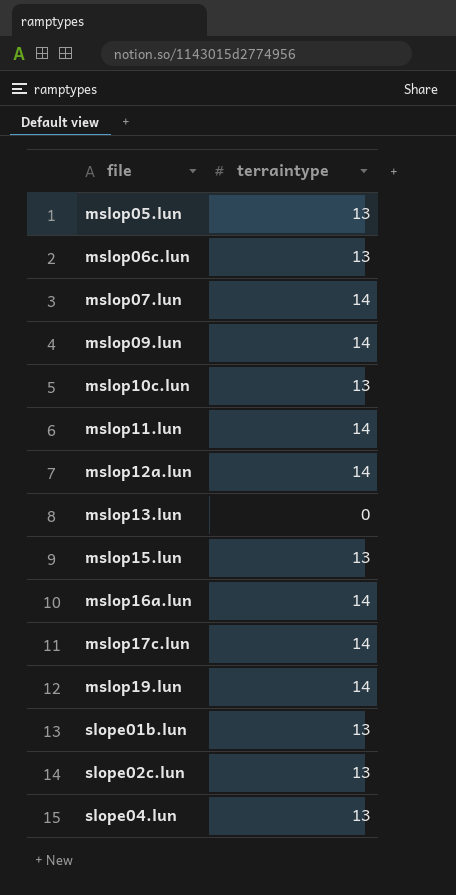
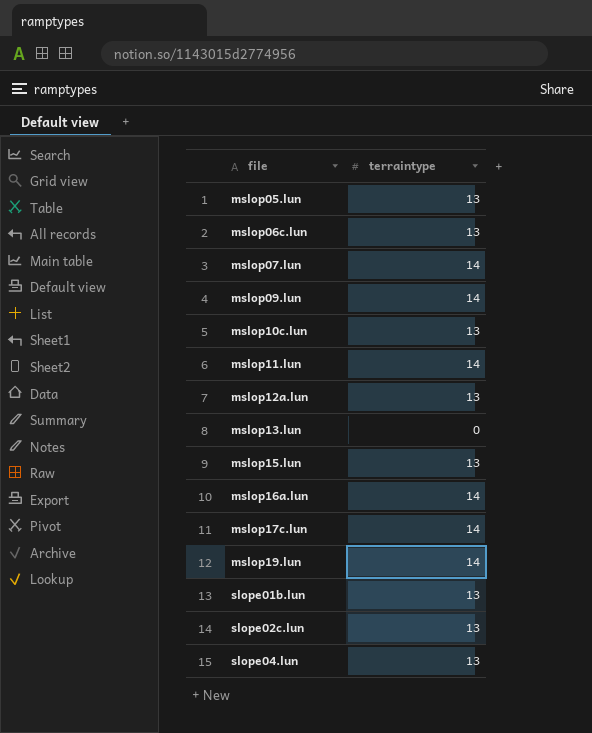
mslop12a.lun | terraintype: 14 -> 13

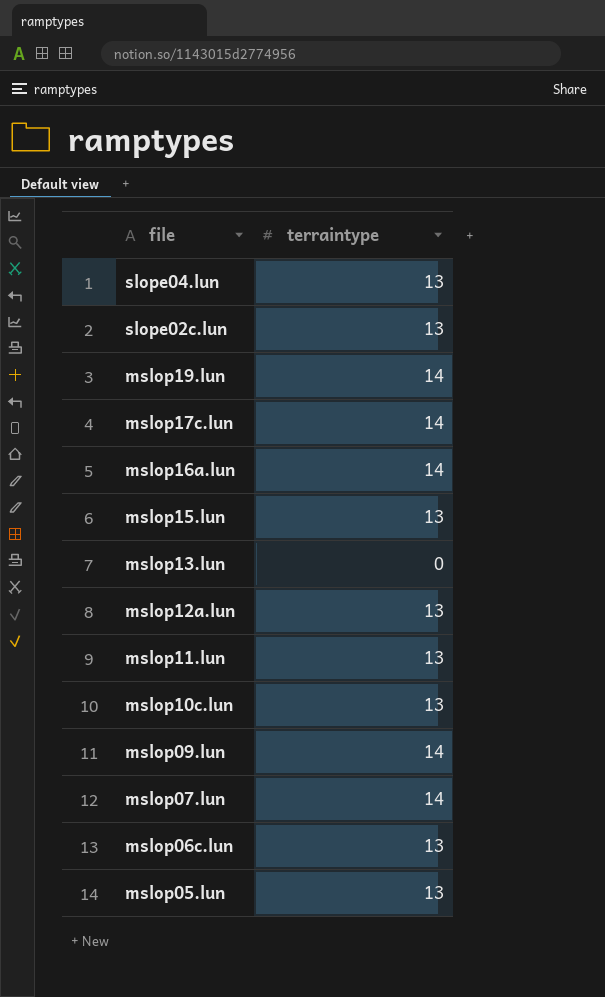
row order: file ascending -> file descending
row slope01b.lun: 13 -> none
mslop11.lun | terraintype: 14 -> 13

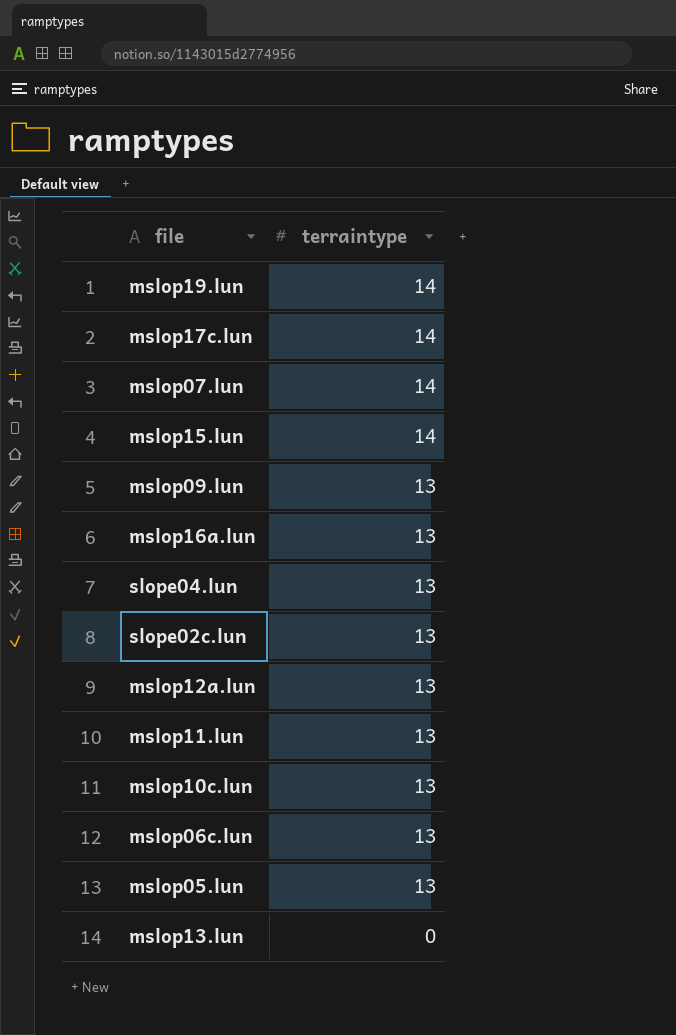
row order: file descending -> terraintype descending
mslop15.lun | terraintype: 13 -> 14
mslop09.lun | terraintype: 14 -> 13
mslop16a.lun | terraintype: 14 -> 13

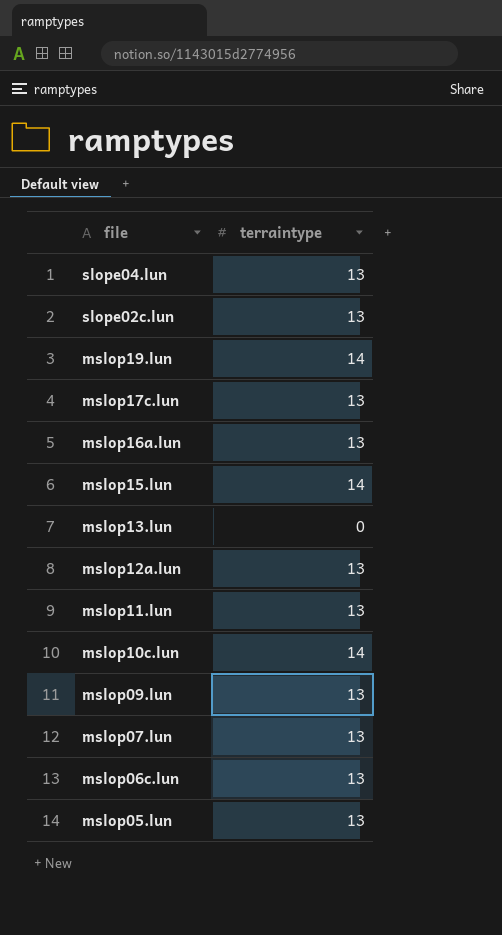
row order: terraintype descending -> file descending
mslop17c.lun | terraintype: 14 -> 13
mslop10c.lun | terraintype: 13 -> 14
mslop07.lun | terraintype: 14 -> 13

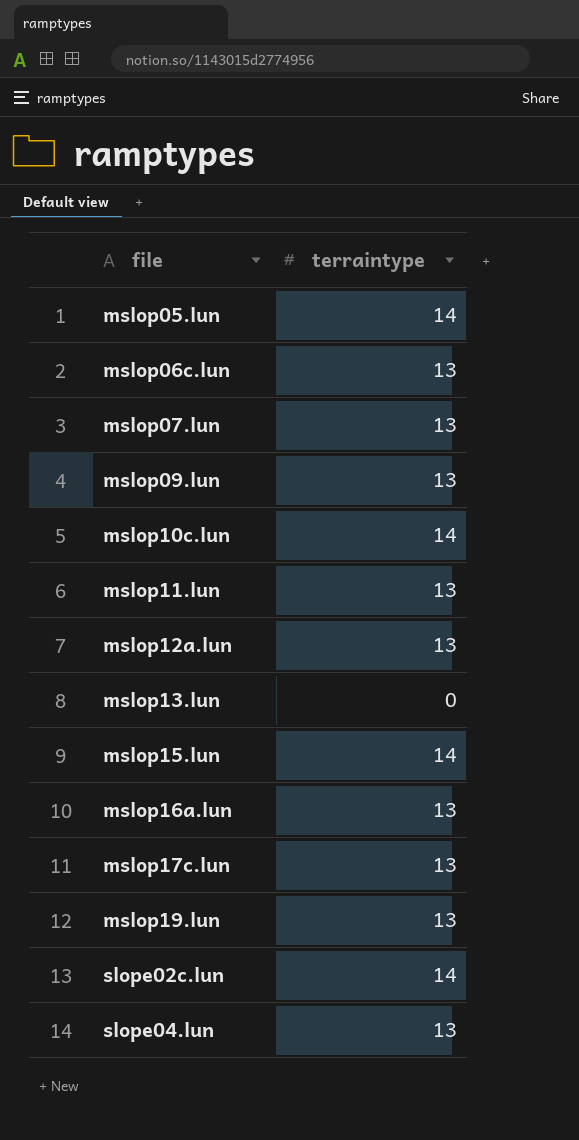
row order: file descending -> file ascending
mslop05.lun | terraintype: 13 -> 14
mslop19.lun | terraintype: 14 -> 13
slope02c.lun | terraintype: 13 -> 14

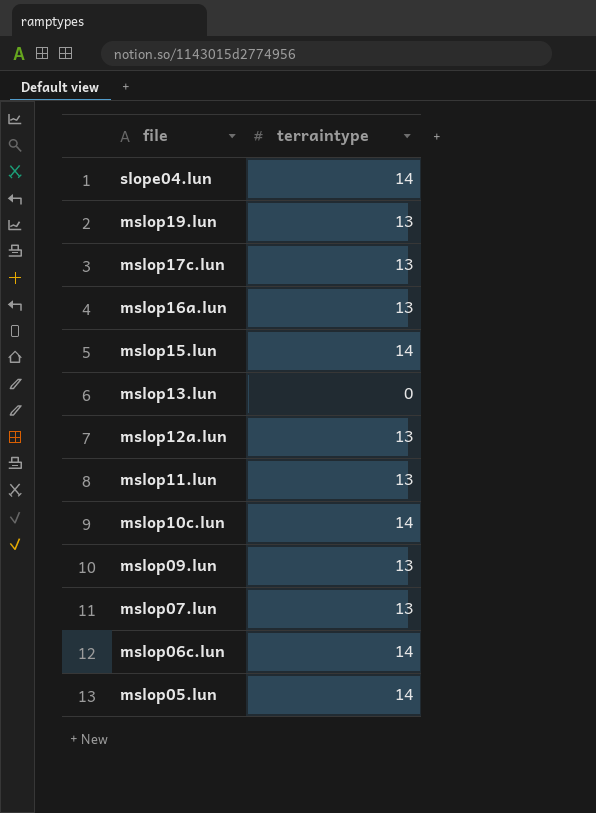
row order: file ascending -> file descending
row slope02c.lun: 14 -> none
slope04.lun | terraintype: 13 -> 14
mslop06c.lun | terraintype: 13 -> 14

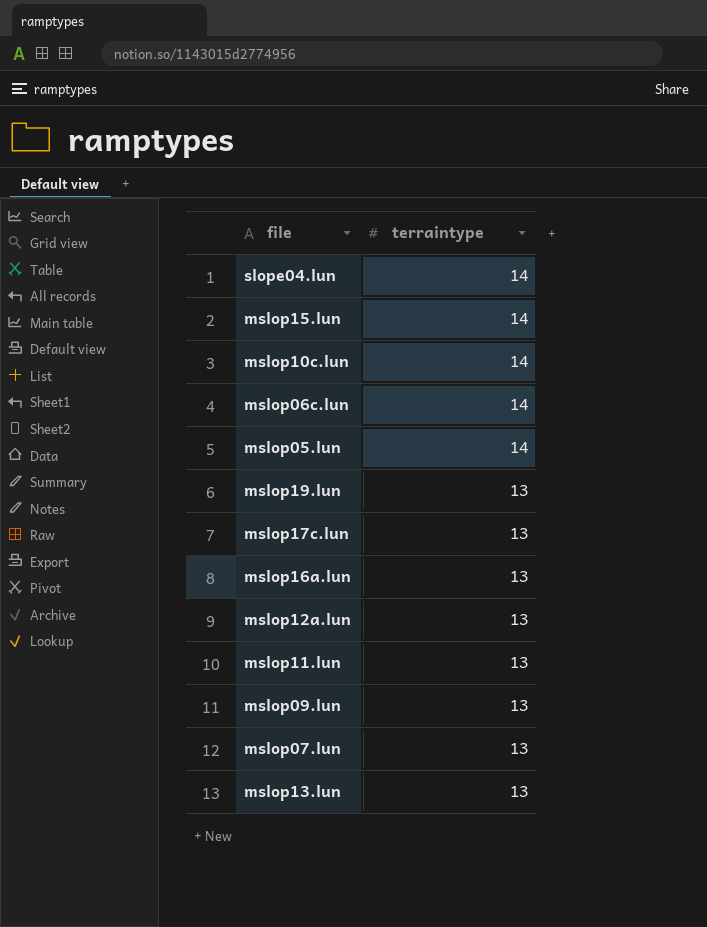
row order: file descending -> terraintype descending
mslop13.lun | terraintype: 0 -> 13

